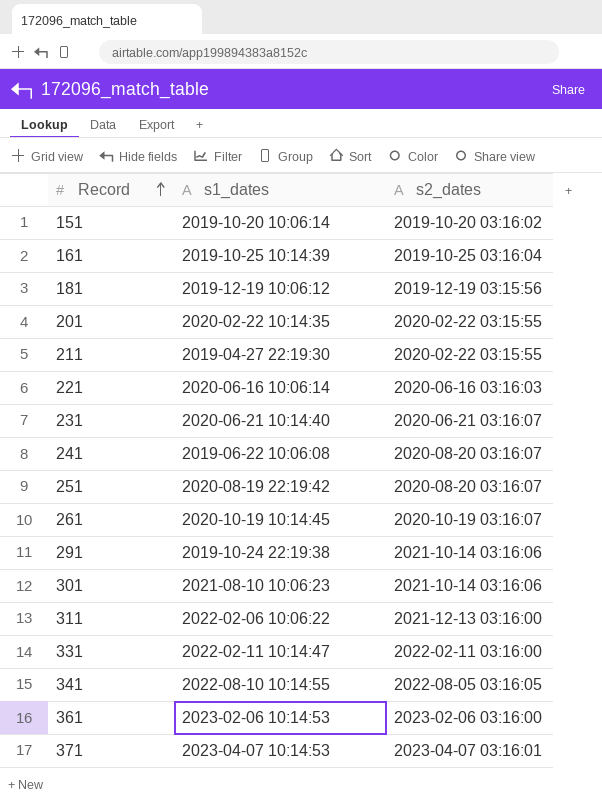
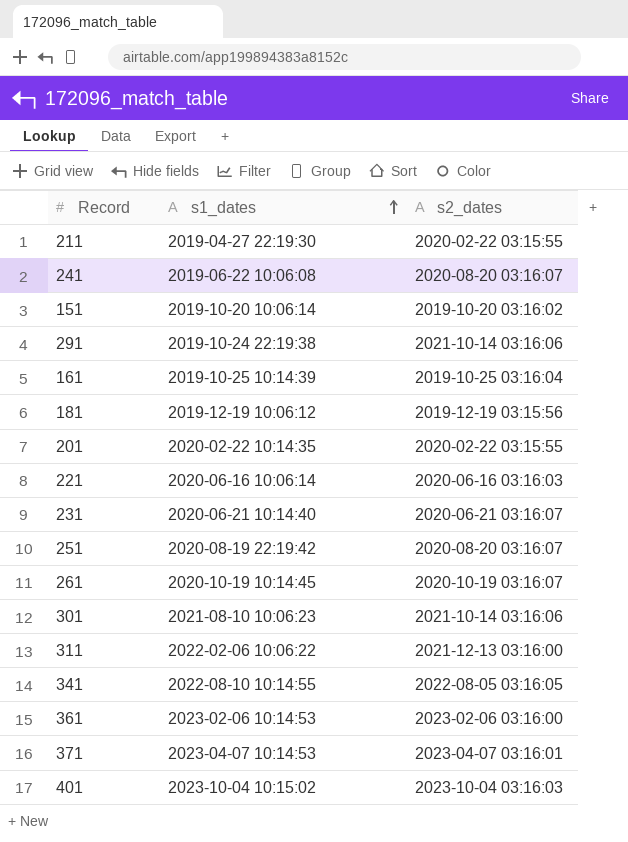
row order: Record ascending -> s1_dates ascending
row 331: 2022-02-11 10:14:47 | 2022-02-11 03:16:00 -> none
row 401: none -> 2023-10-04 10:15:02 | 2023-10-04 03:16:03

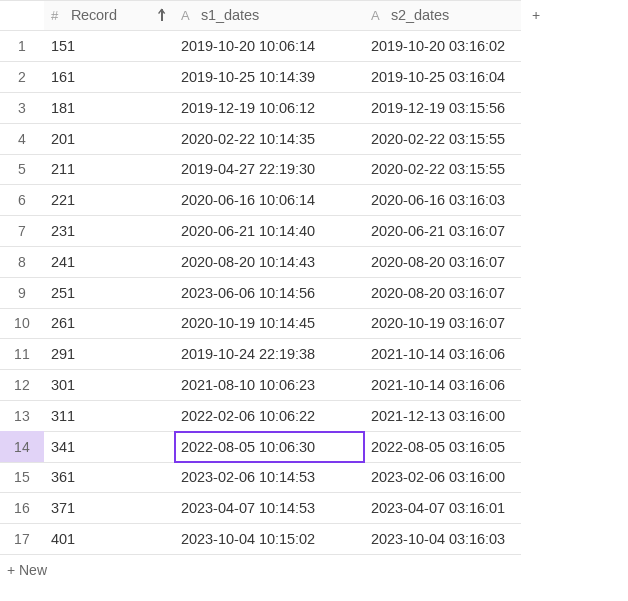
row order: s1_dates ascending -> Record ascending
241 | s1_dates: 2019-06-22 10:06:08 -> 2020-08-20 10:14:43
251 | s1_dates: 2020-08-19 22:19:42 -> 2023-06-06 10:14:56
341 | s1_dates: 2022-08-10 10:14:55 -> 2022-08-05 10:06:30

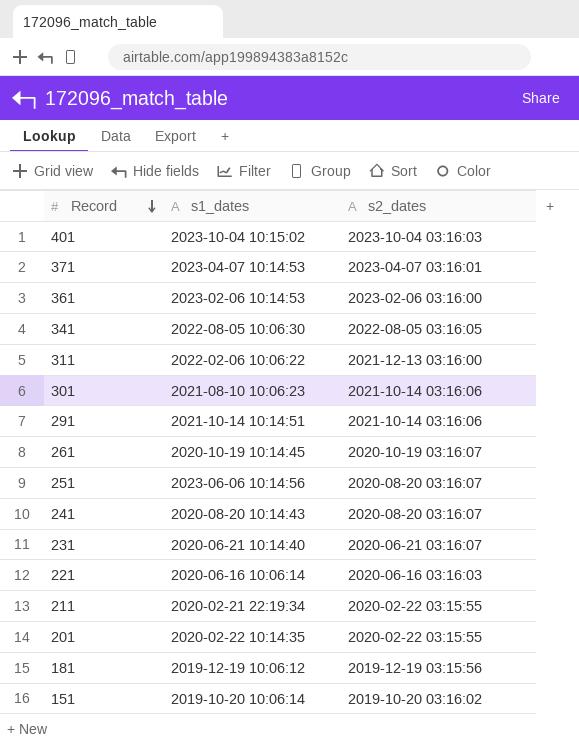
row order: Record ascending -> Record descending
row 161: 2019-10-25 10:14:39 | 2019-10-25 03:16:04 -> none
291 | s1_dates: 2019-10-24 22:19:38 -> 2021-10-14 10:14:51
211 | s1_dates: 2019-04-27 22:19:30 -> 2020-02-21 22:19:34

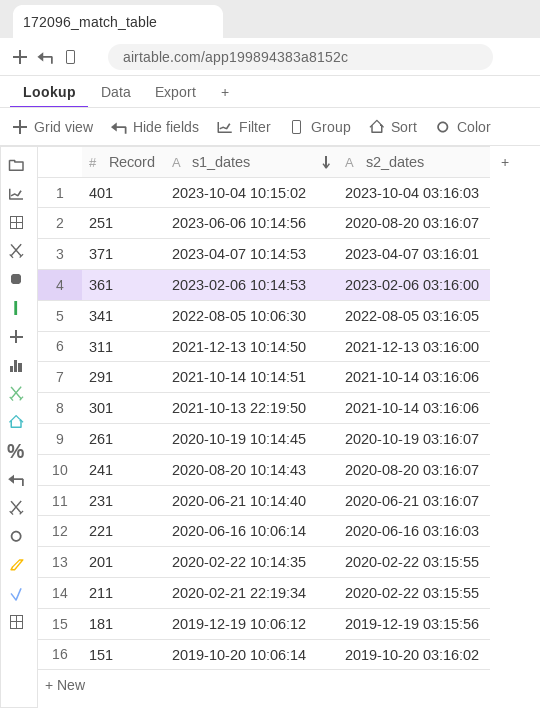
row order: Record descending -> s1_dates descending
311 | s1_dates: 2022-02-06 10:06:22 -> 2021-12-13 10:14:50
301 | s1_dates: 2021-08-10 10:06:23 -> 2021-10-13 22:19:50

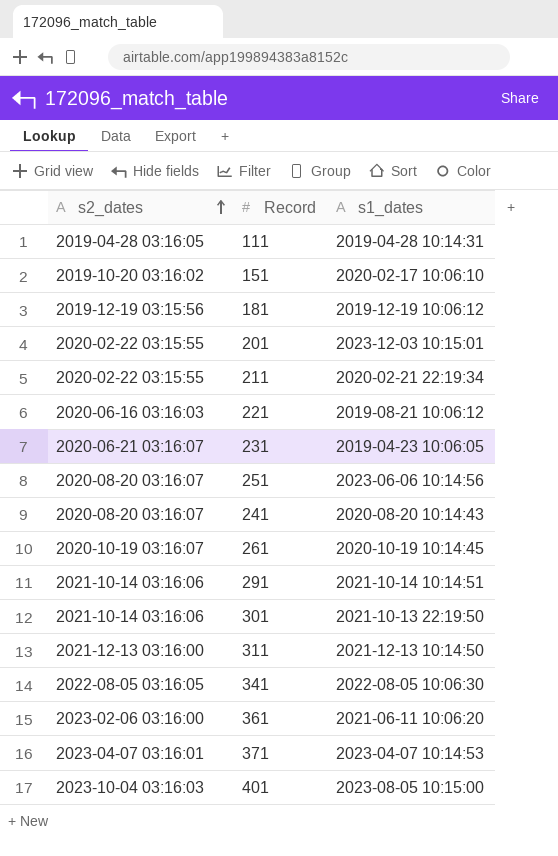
row order: s1_dates descending -> s2_dates ascending
column s2_dates | position: 3 -> 1
row 111: none -> 2019-04-28 03:16:05 | 2019-04-28 10:14:31
151 | s1_dates: 2019-10-20 10:06:14 -> 2020-02-17 10:06:10
201 | s1_dates: 2020-02-22 10:14:35 -> 2023-12-03 10:15:01
221 | s1_dates: 2020-06-16 10:06:14 -> 2019-08-21 10:06:12
231 | s1_dates: 2020-06-21 10:14:40 -> 2019-04-23 10:06:05
361 | s1_dates: 2023-02-06 10:14:53 -> 2021-06-11 10:06:20
401 | s1_dates: 2023-10-04 10:15:02 -> 2023-08-05 10:15:00

